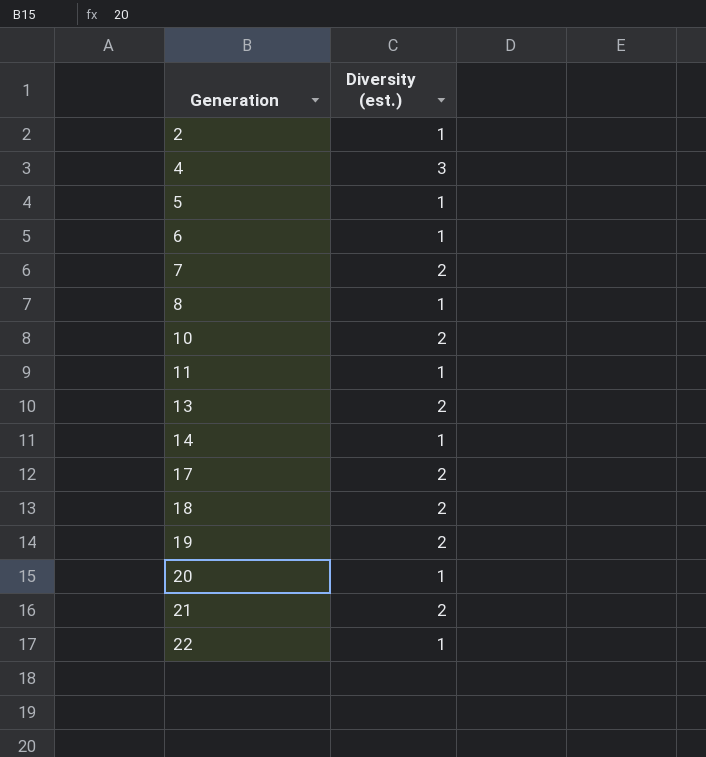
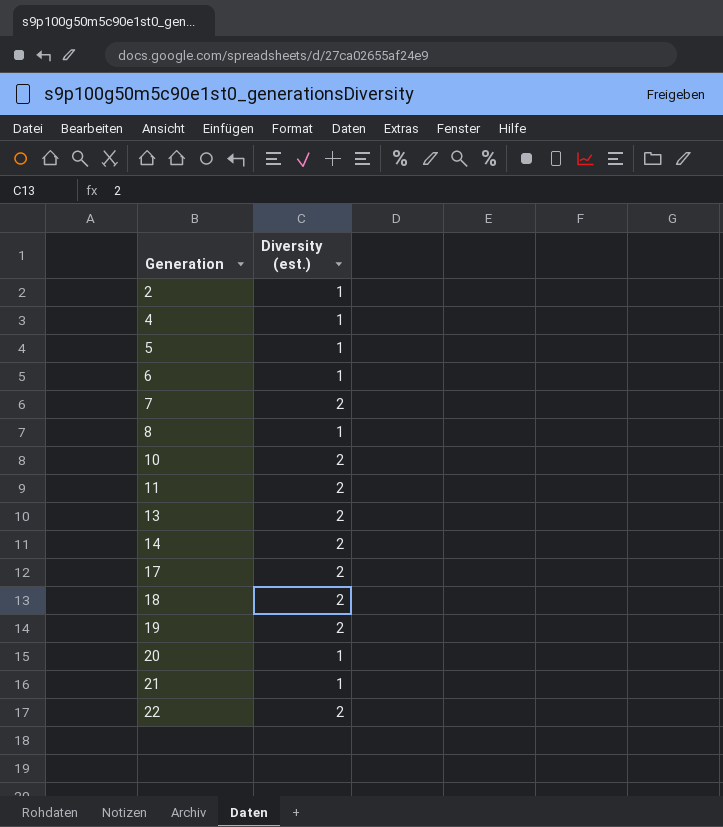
4 | Diversity (est.): 3 -> 1
11 | Diversity (est.): 1 -> 2
14 | Diversity (est.): 1 -> 2
21 | Diversity (est.): 2 -> 1
22 | Diversity (est.): 1 -> 2

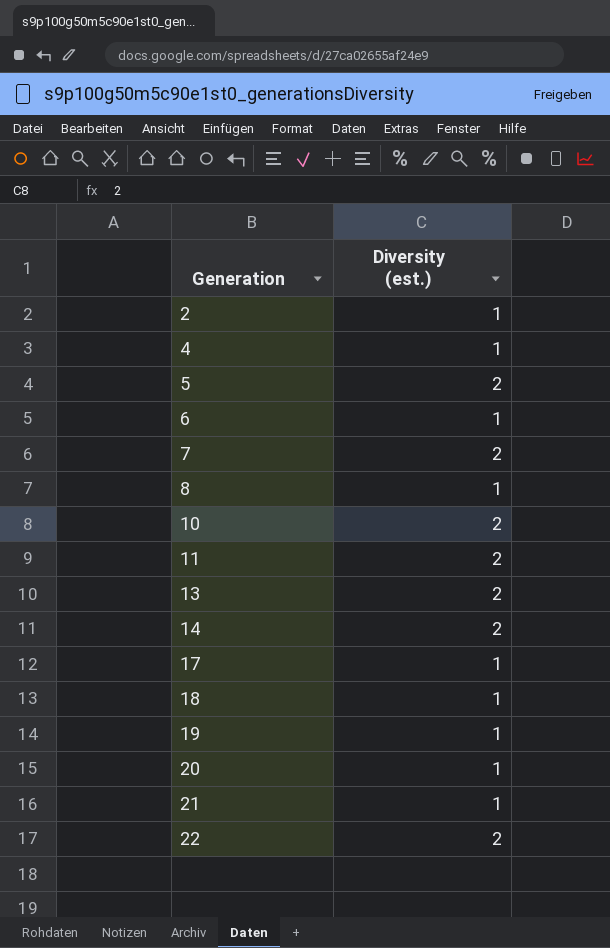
5 | Diversity (est.): 1 -> 2
17 | Diversity (est.): 2 -> 1
18 | Diversity (est.): 2 -> 1
19 | Diversity (est.): 2 -> 1

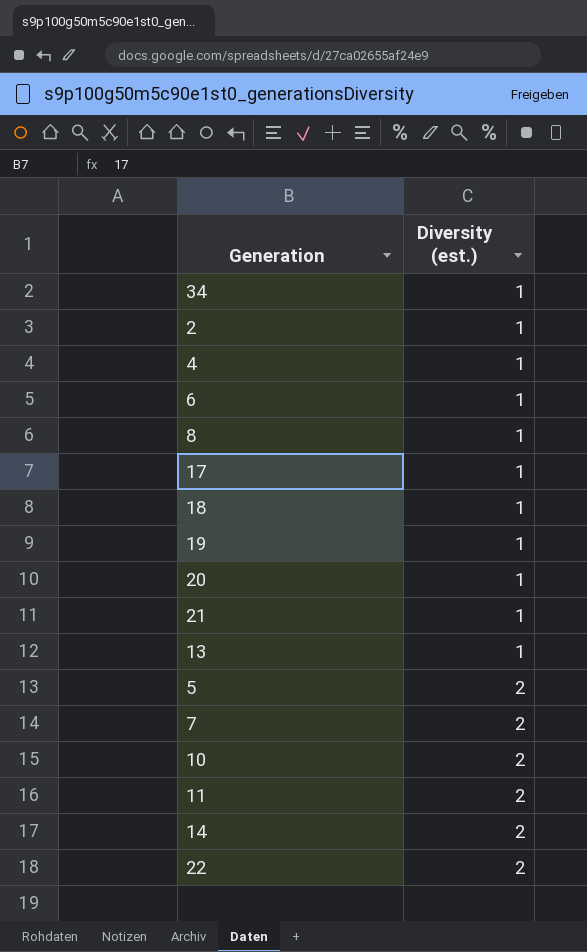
row order: Generation ascending -> Diversity (est.) ascending
row 34: none -> 1
13 | Diversity (est.): 2 -> 1

